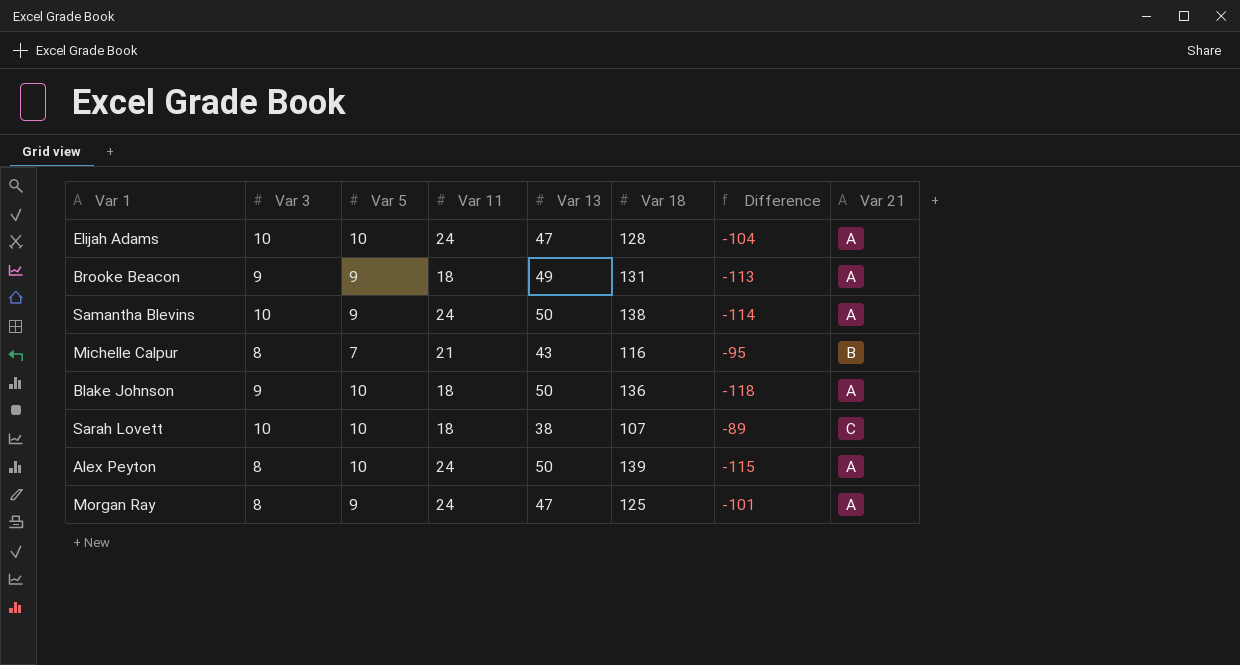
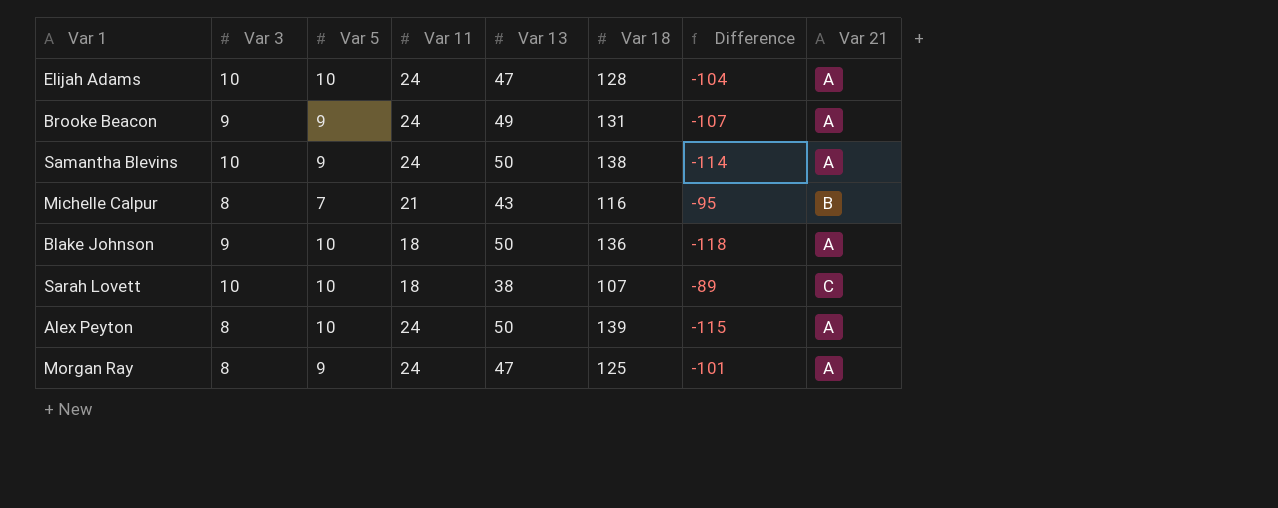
Brooke Beacon | Var 11: 18 -> 24
Brooke Beacon | Difference: -113 -> -107

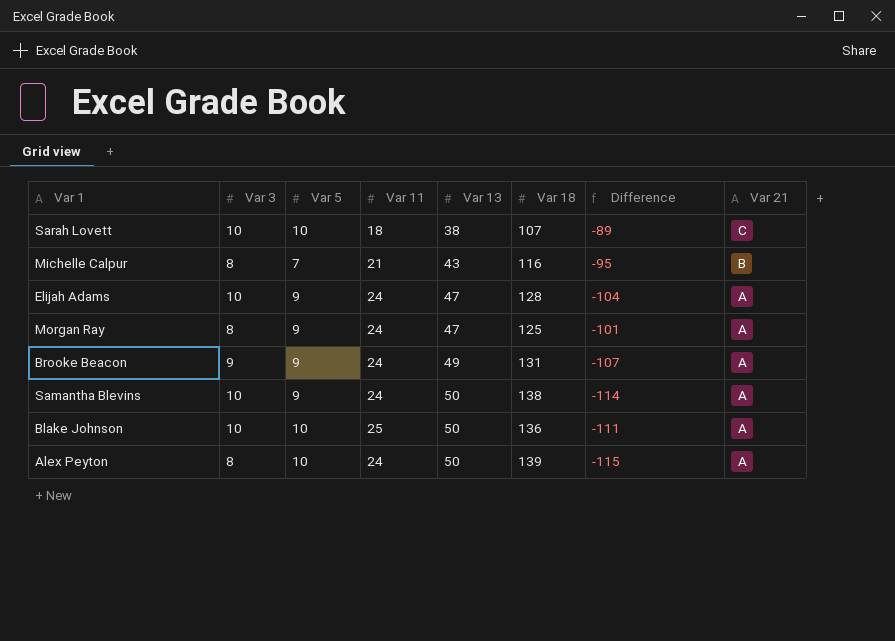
row order: none -> Var 13 ascending
Elijah Adams | Var 5: 10 -> 9
Blake Johnson | Var 3: 9 -> 10
Blake Johnson | Var 11: 18 -> 25
Blake Johnson | Difference: -118 -> -111

